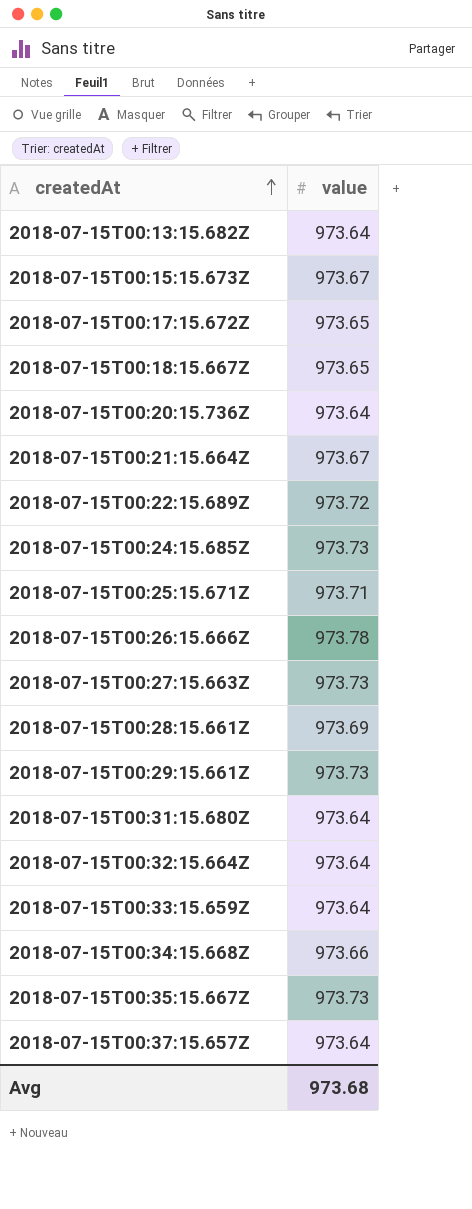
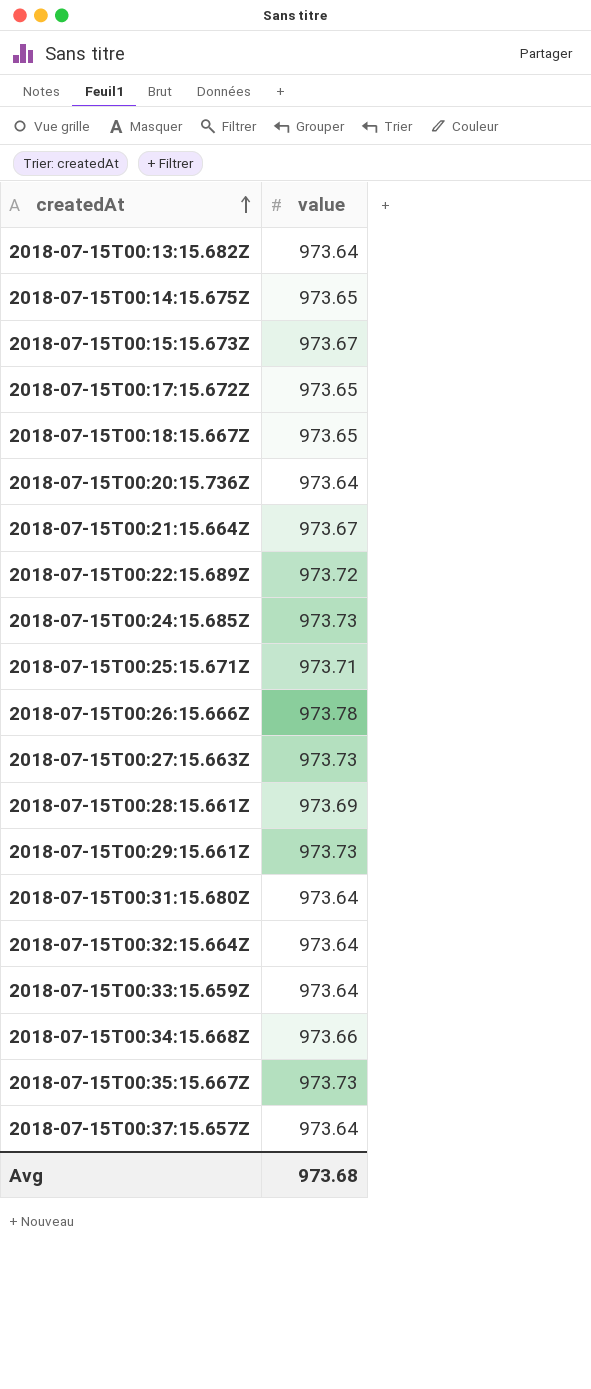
row 2018-07-15T00:14:15.675Z: none -> 973.65

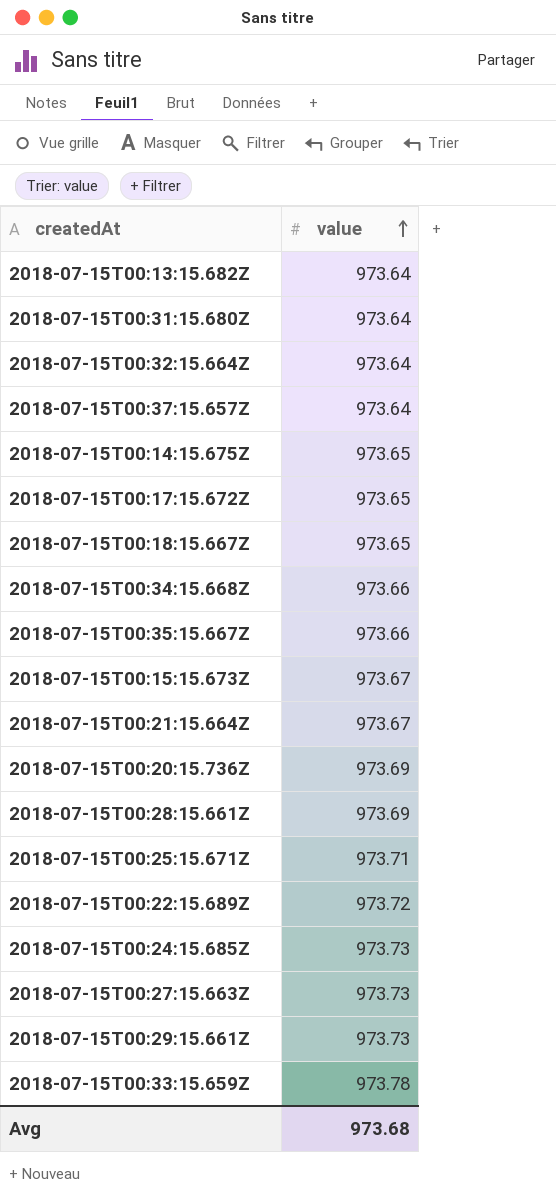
row order: createdAt ascending -> value ascending
row 2018-07-15T00:26:15.666Z: 973.78 -> none
2018-07-15T00:35:15.667Z | value: 973.73 -> 973.66
2018-07-15T00:20:15.736Z | value: 973.64 -> 973.69
2018-07-15T00:33:15.659Z | value: 973.64 -> 973.78

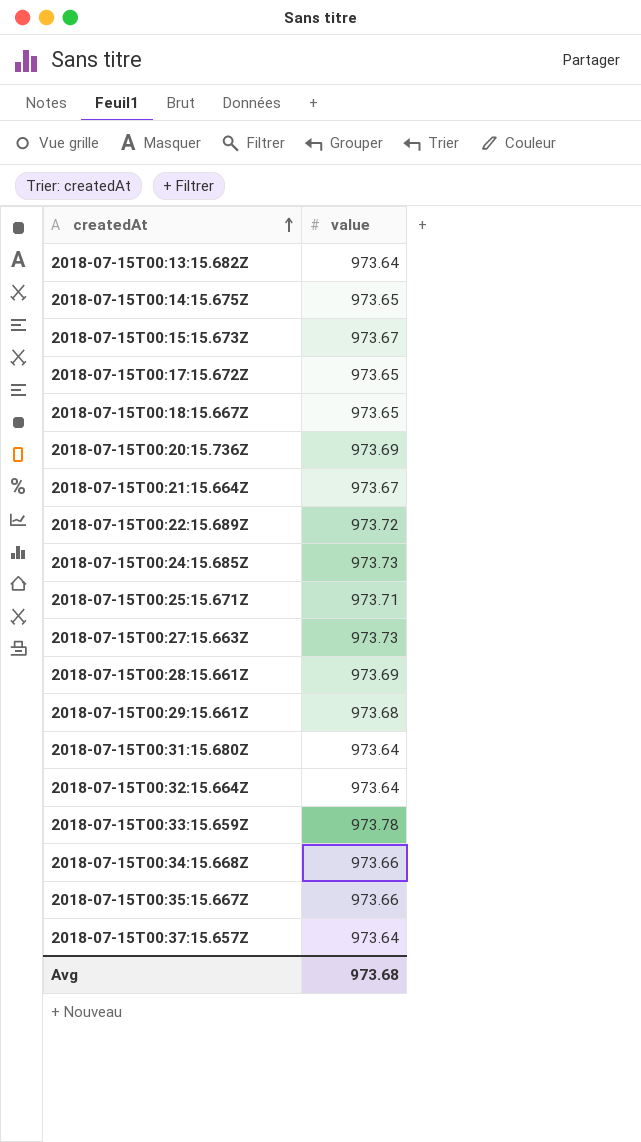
row order: value ascending -> createdAt ascending
2018-07-15T00:29:15.661Z | value: 973.73 -> 973.68

